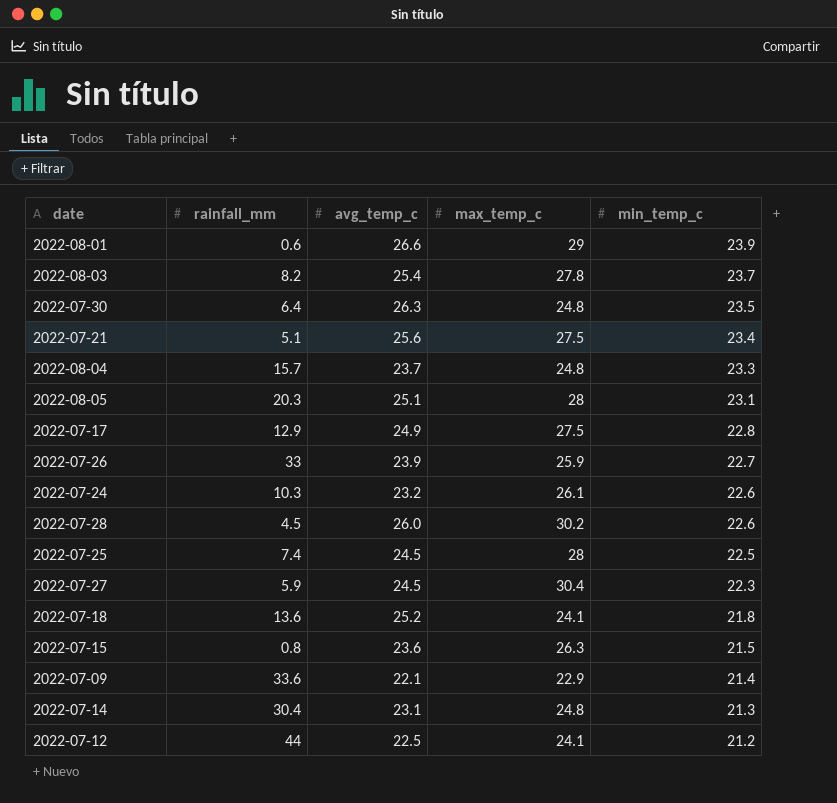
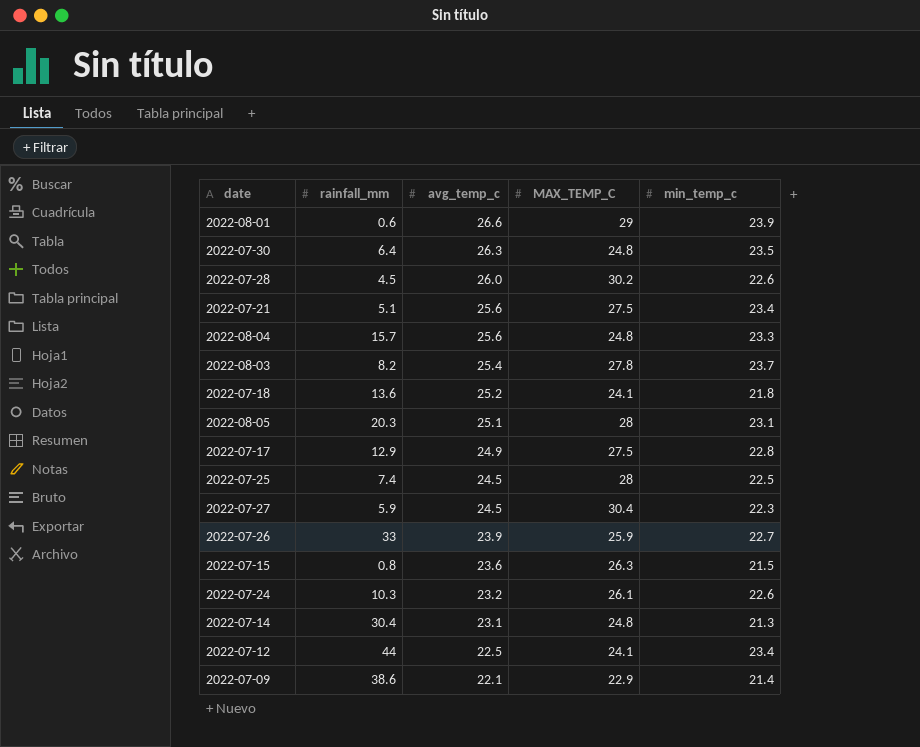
row order: min_temp_c descending -> avg_temp_c descending
column name: max_temp_c -> MAX_TEMP_C
2022-08-04 | avg_temp_c: 23.7 -> 25.6
2022-07-12 | min_temp_c: 21.2 -> 23.4
2022-07-09 | rainfall_mm: 33.6 -> 38.6

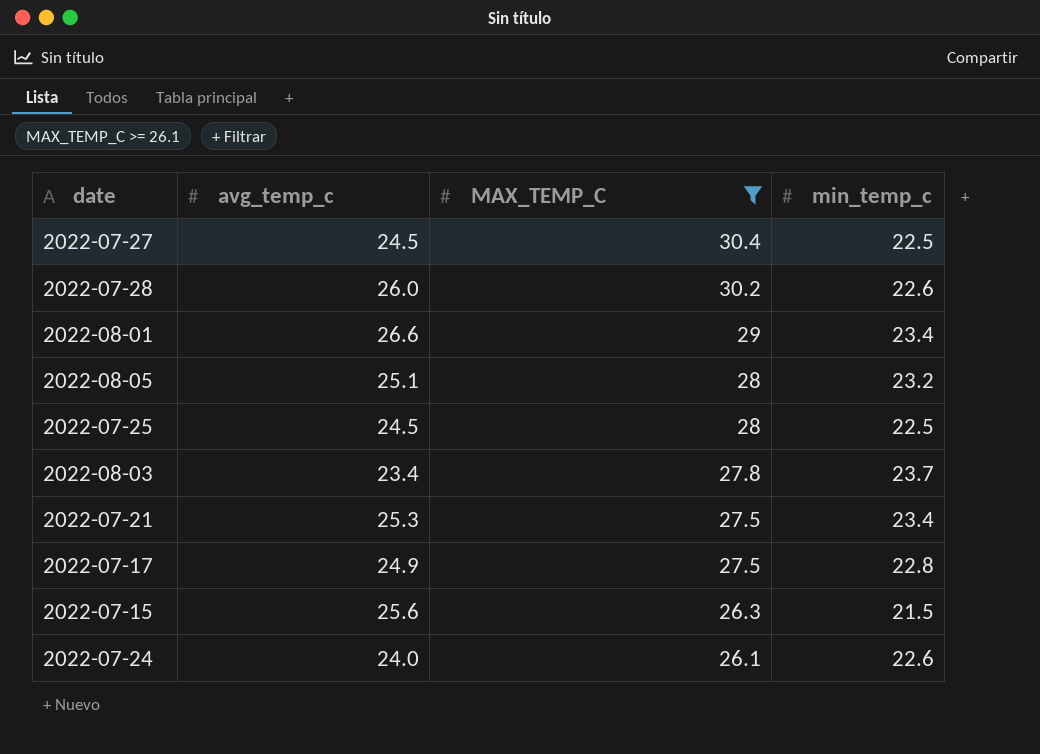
filter: none -> MAX_TEMP_C >= 26.1
row order: avg_temp_c descending -> MAX_TEMP_C descending
column rainfall_mm | position: 2 -> none
2022-07-27 | min_temp_c: 22.3 -> 22.5
2022-08-01 | min_temp_c: 23.9 -> 23.4
2022-08-05 | min_temp_c: 23.1 -> 23.2
2022-08-03 | avg_temp_c: 25.4 -> 23.4
2022-07-21 | avg_temp_c: 25.6 -> 25.3
2022-07-15 | avg_temp_c: 23.6 -> 25.6
2022-07-24 | avg_temp_c: 23.2 -> 24.0

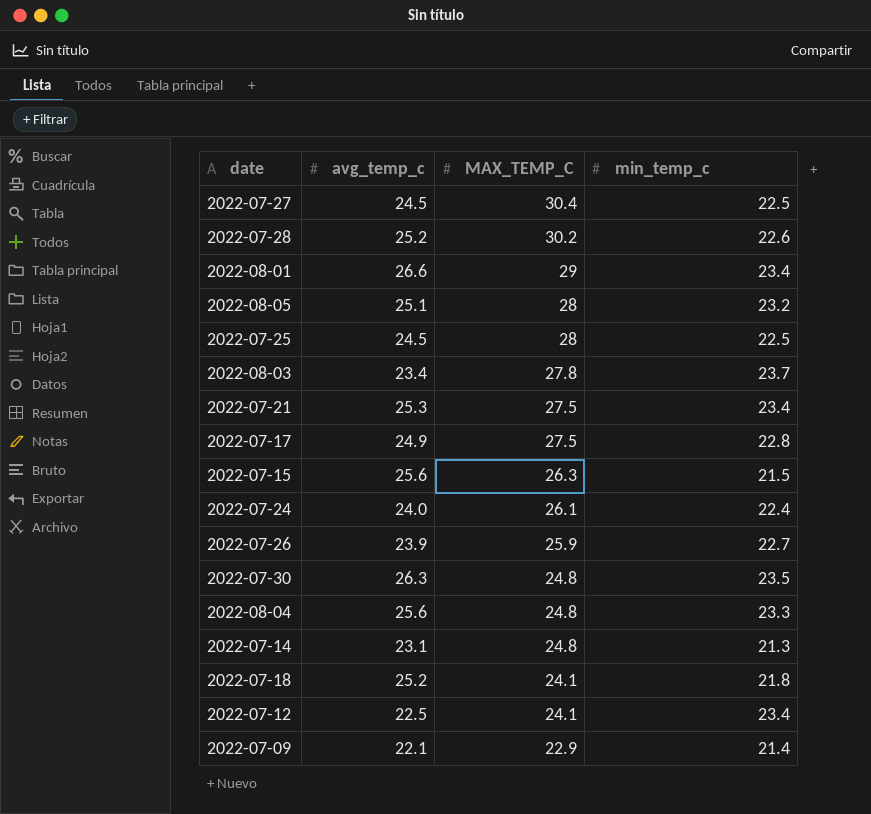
filter: MAX_TEMP_C >= 26.1 -> none
2022-07-28 | avg_temp_c: 26.0 -> 25.2
2022-07-24 | min_temp_c: 22.6 -> 22.4

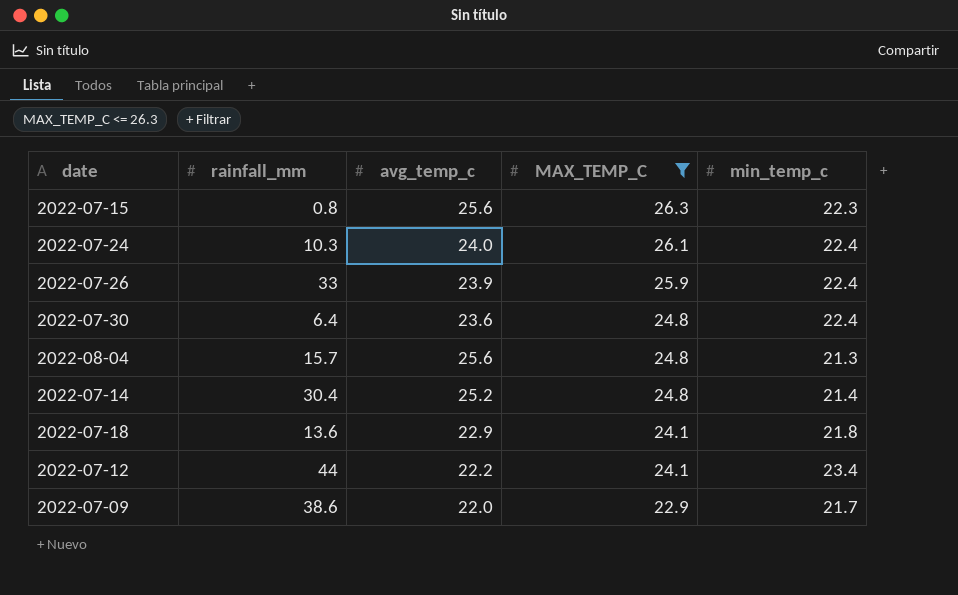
filter: none -> MAX_TEMP_C <= 26.3
column rainfall_mm | position: none -> 2
2022-07-15 | min_temp_c: 21.5 -> 22.3
2022-07-26 | min_temp_c: 22.7 -> 22.4
2022-07-30 | avg_temp_c: 26.3 -> 23.6
2022-07-30 | min_temp_c: 23.5 -> 22.4
2022-08-04 | min_temp_c: 23.3 -> 21.3
2022-07-14 | avg_temp_c: 23.1 -> 25.2
2022-07-14 | min_temp_c: 21.3 -> 21.4
2022-07-18 | avg_temp_c: 25.2 -> 22.9
2022-07-12 | avg_temp_c: 22.5 -> 22.2
2022-07-09 | avg_temp_c: 22.1 -> 22.0
2022-07-09 | min_temp_c: 21.4 -> 21.7

